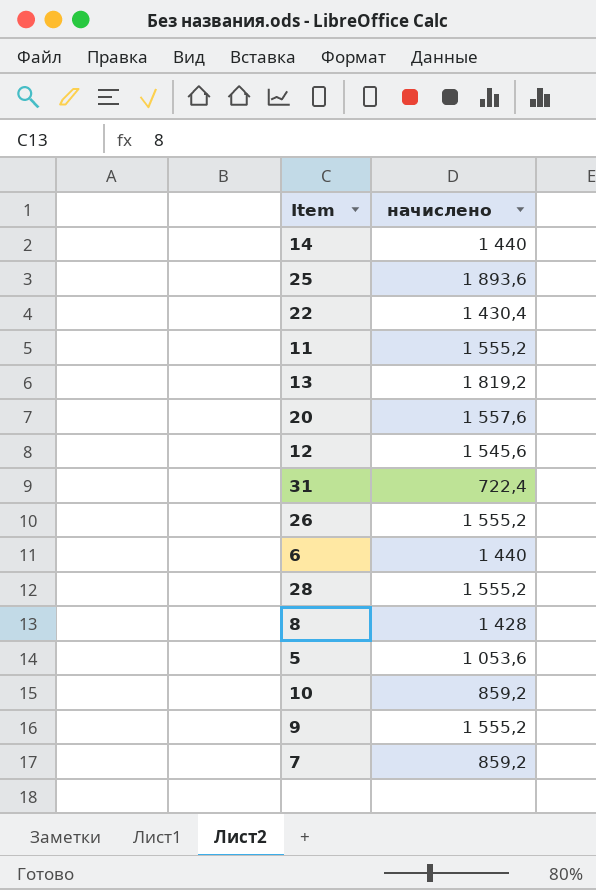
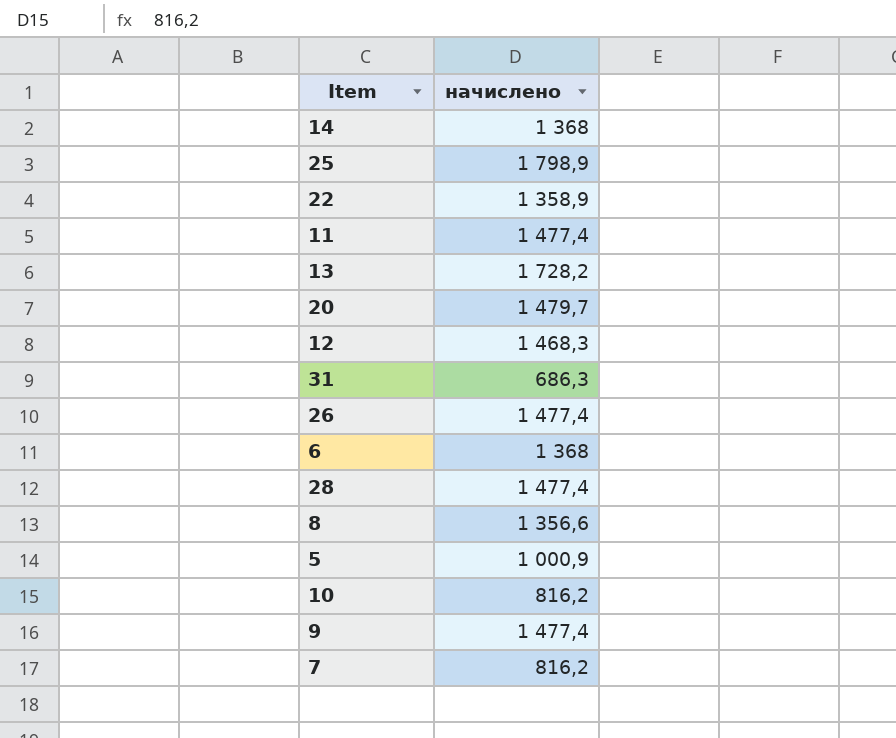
14 | начислено: 1 440 -> 1 368
25 | начислено: 1 893,6 -> 1 798,9
22 | начислено: 1 430,4 -> 1 358,9
11 | начислено: 1 555,2 -> 1 477,4
13 | начислено: 1 819,2 -> 1 728,2
20 | начислено: 1 557,6 -> 1 479,7
12 | начислено: 1 545,6 -> 1 468,3
31 | начислено: 722,4 -> 686,3
26 | начислено: 1 555,2 -> 1 477,4
6 | начислено: 1 440 -> 1 368
28 | начислено: 1 555,2 -> 1 477,4
8 | начислено: 1 428 -> 1 356,6
5 | начислено: 1 053,6 -> 1 000,9
10 | начислено: 859,2 -> 816,2
9 | начислено: 1 555,2 -> 1 477,4
7 | начислено: 859,2 -> 816,2

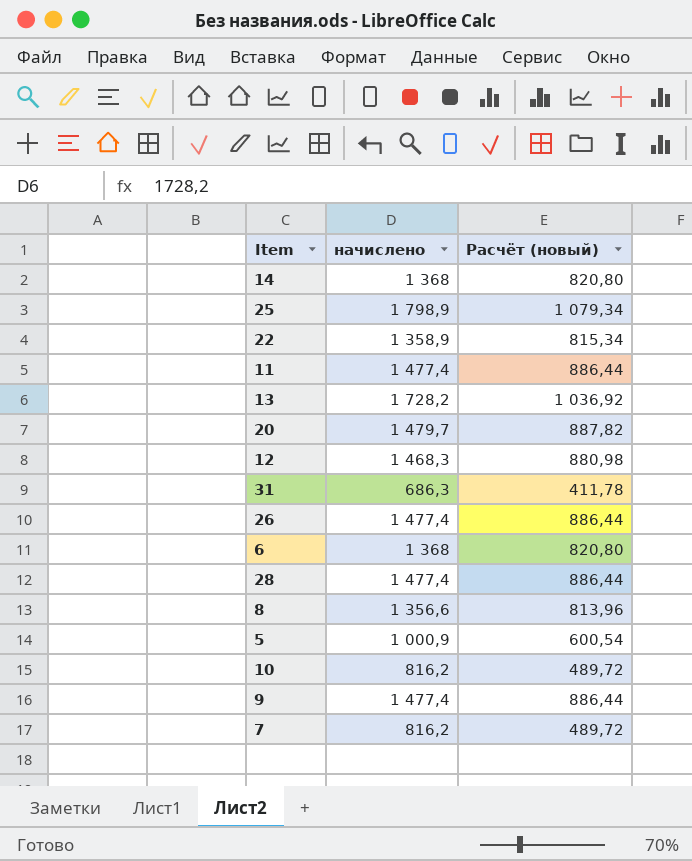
column Расчёт (новый) | formula: none -> [начислено] * 0,6

